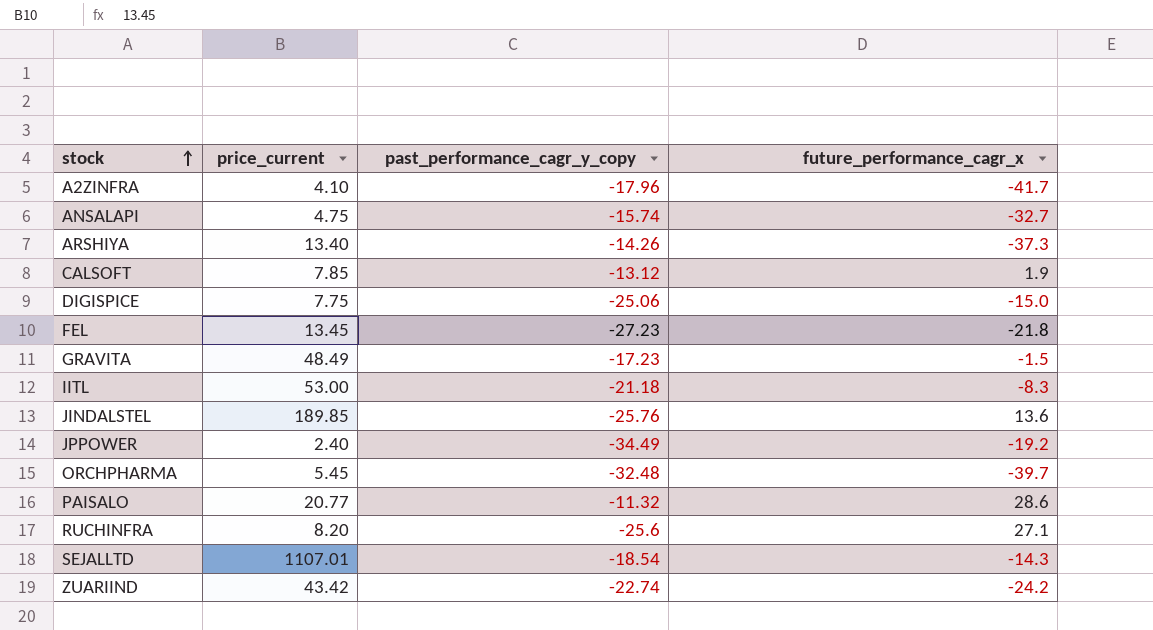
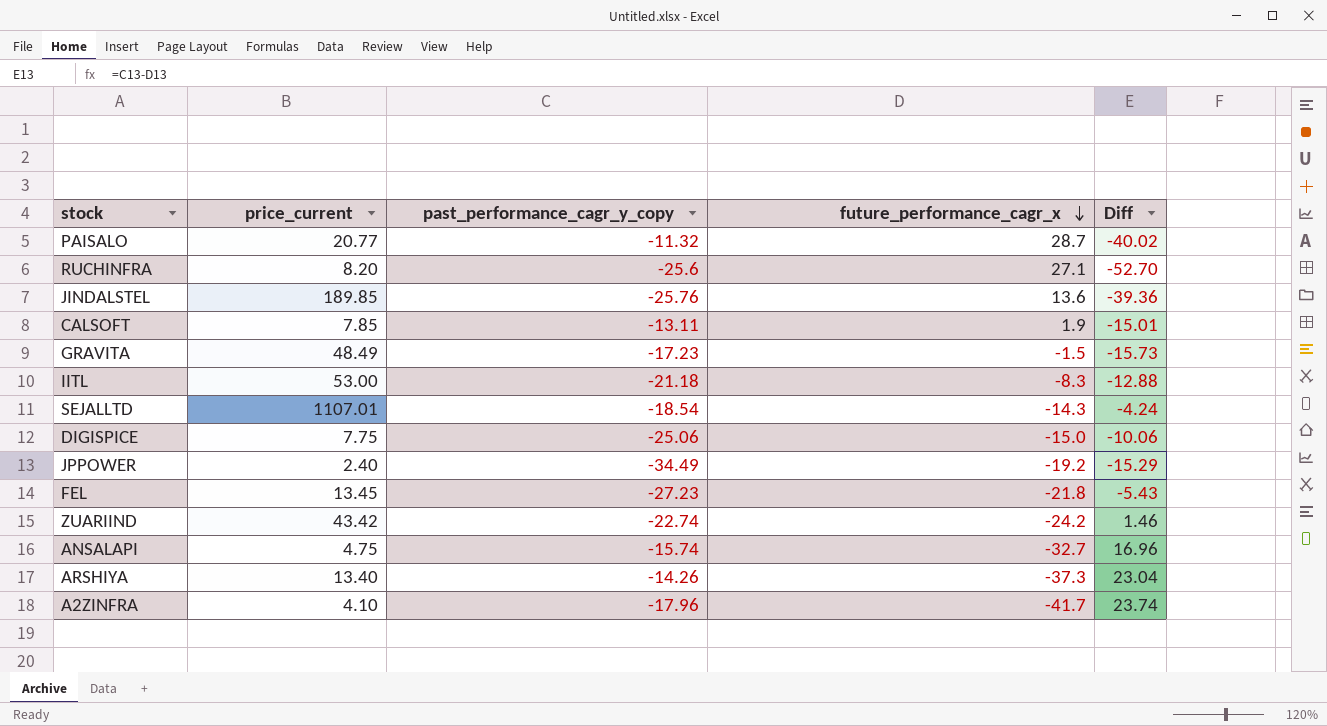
row order: stock ascending -> future_performance_cagr_x descending
column Diff | formula: none -> [past_performance_cagr_y_copy] - [future_performance_cagr_x]
row ORCHPHARMA: 5.45 | -32.48 | -39.7 -> none
PAISALO | future_performance_cagr_x: 28.6 -> 28.7
CALSOFT | past_performance_cagr_y_copy: -13.12 -> -13.11

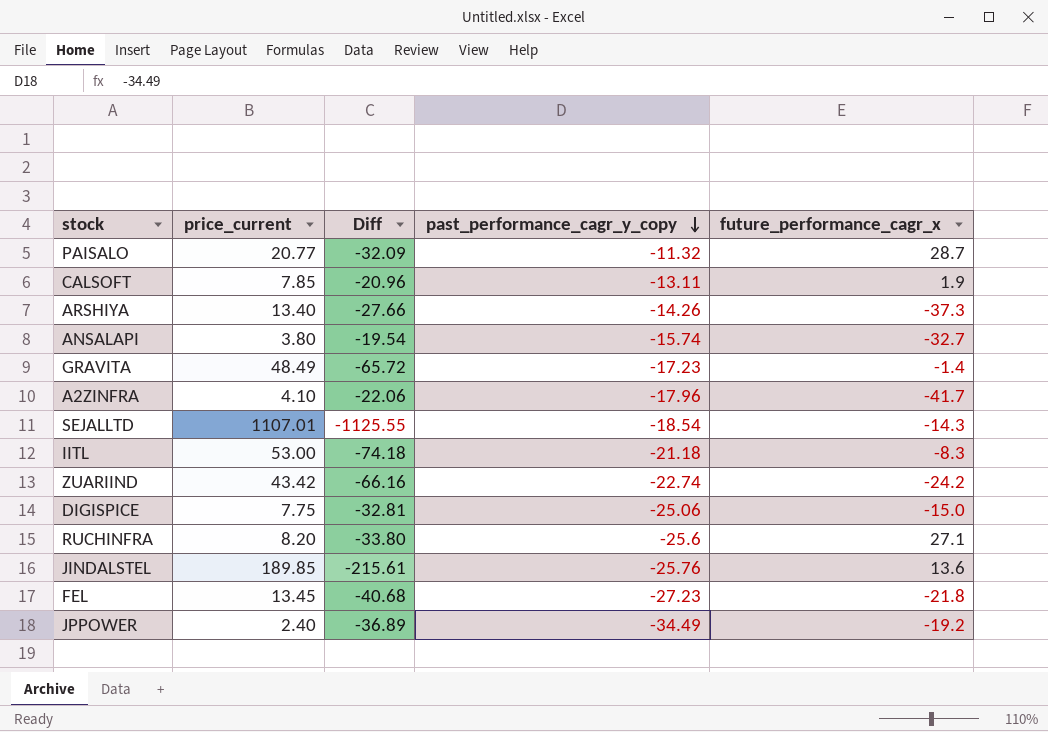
row order: future_performance_cagr_x descending -> past_performance_cagr_y_copy descending
column Diff | formula: [past_performance_cagr_y_copy] - [future_performance_cagr_x] -> [past_performance_cagr_y_copy] - [price_current]
column Diff | position: 5 -> 3
ANSALAPI | price_current: 4.75 -> 3.80
GRAVITA | future_performance_cagr_x: -1.5 -> -1.4

